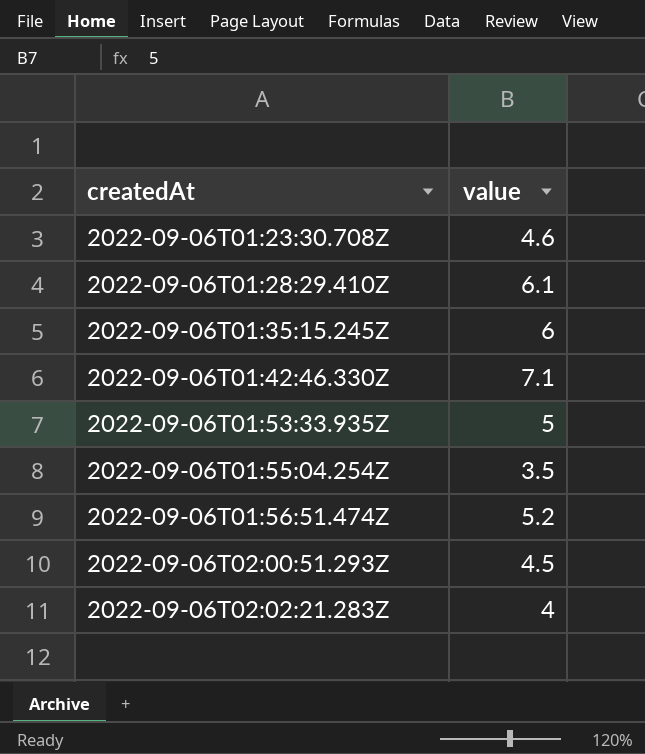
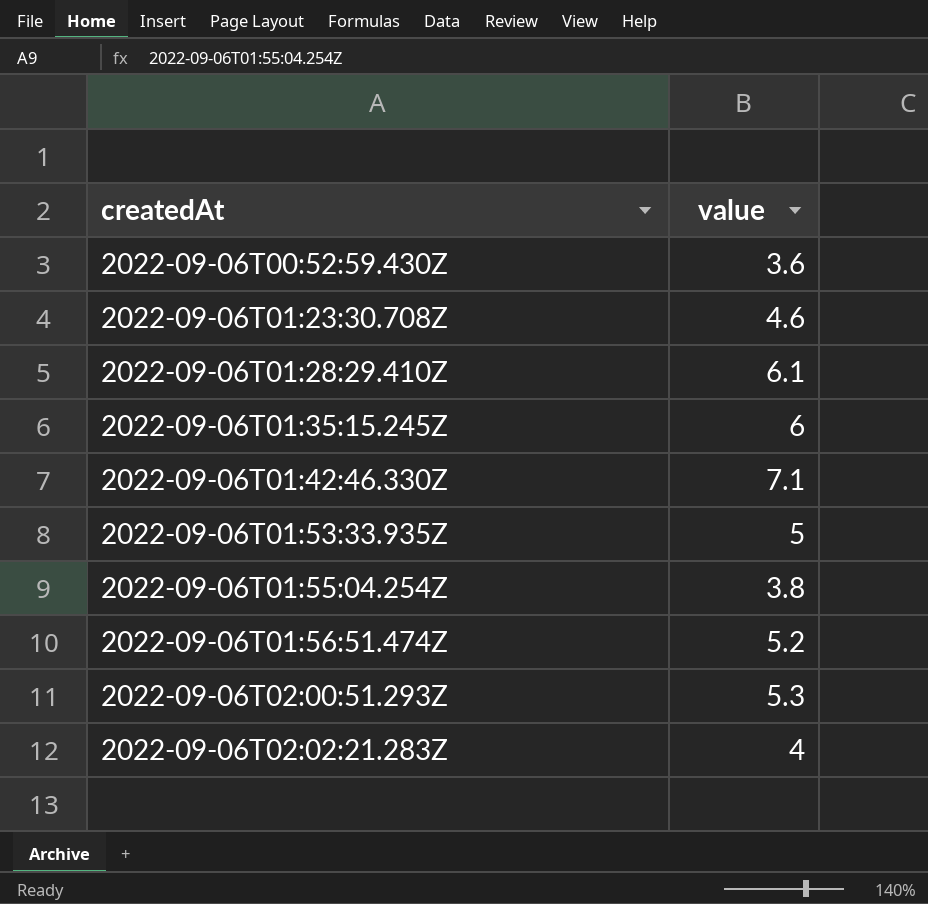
row 2022-09-06T00:52:59.430Z: none -> 3.6
2022-09-06T01:55:04.254Z | value: 3.5 -> 3.8
2022-09-06T02:00:51.293Z | value: 4.5 -> 5.3

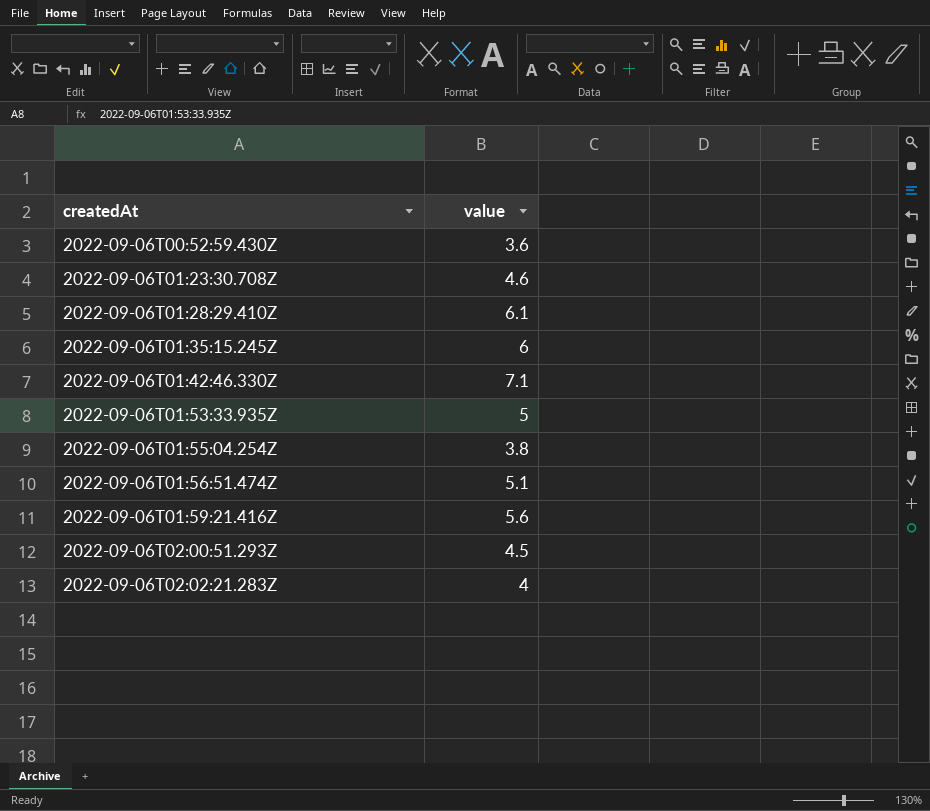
2022-09-06T01:56:51.474Z | value: 5.2 -> 5.1
row 2022-09-06T01:59:21.416Z: none -> 5.6
2022-09-06T02:00:51.293Z | value: 5.3 -> 4.5

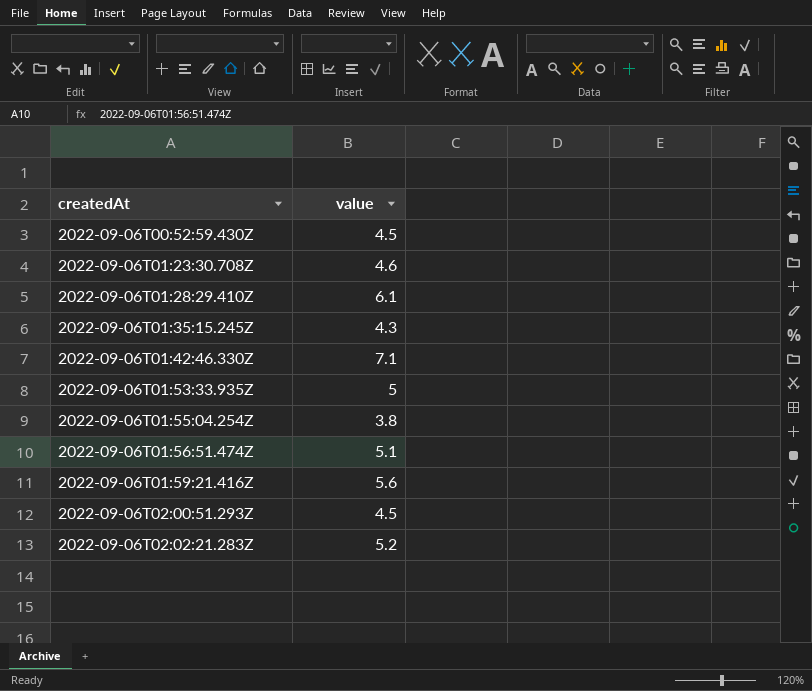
2022-09-06T00:52:59.430Z | value: 3.6 -> 4.5
2022-09-06T01:35:15.245Z | value: 6 -> 4.3
2022-09-06T02:02:21.283Z | value: 4 -> 5.2

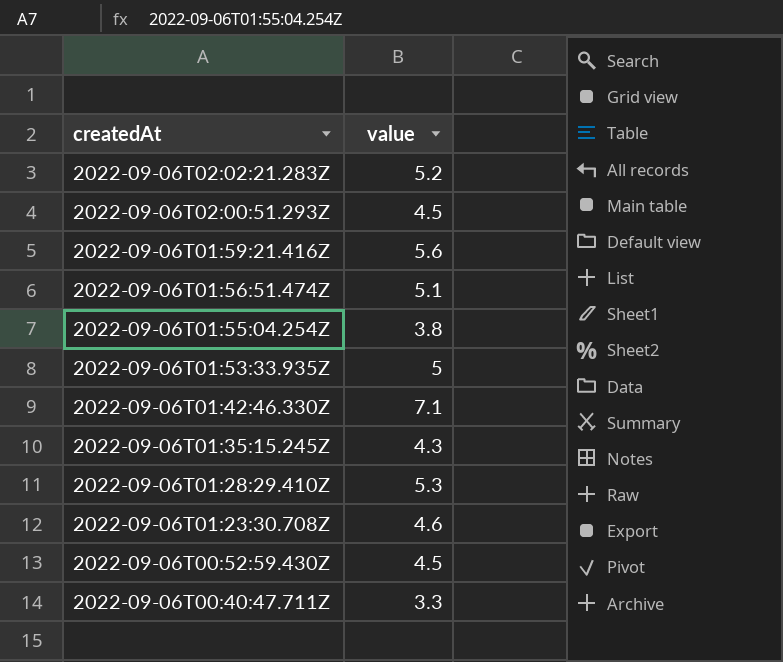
row order: createdAt ascending -> createdAt descending
2022-09-06T01:28:29.410Z | value: 6.1 -> 5.3
row 2022-09-06T00:40:47.711Z: none -> 3.3

